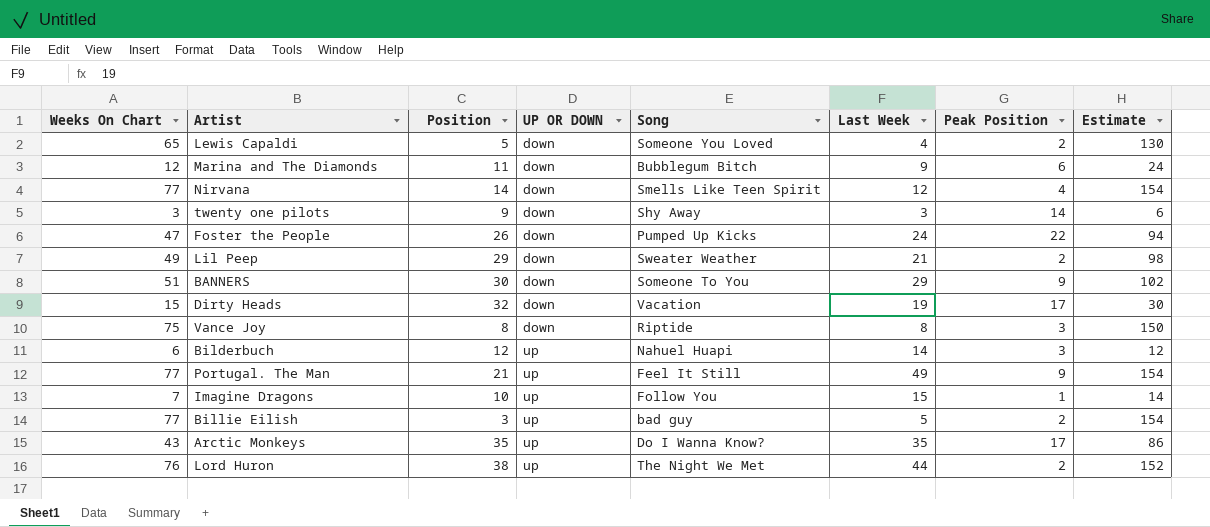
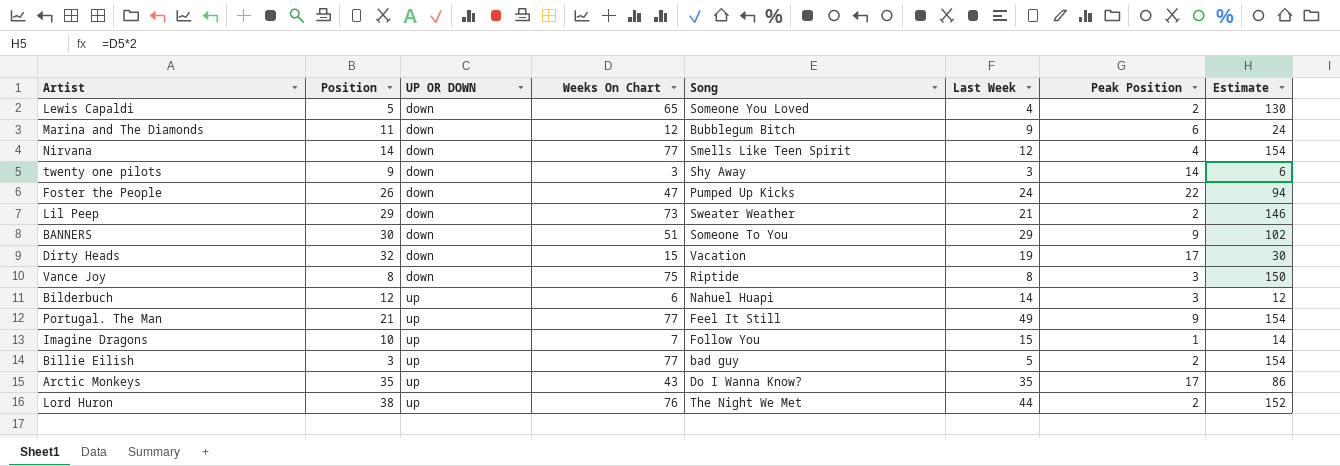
column Weeks On Chart | position: 1 -> 4
Lil Peep | Weeks On Chart: 49 -> 73
Lil Peep | Estimate: 98 -> 146

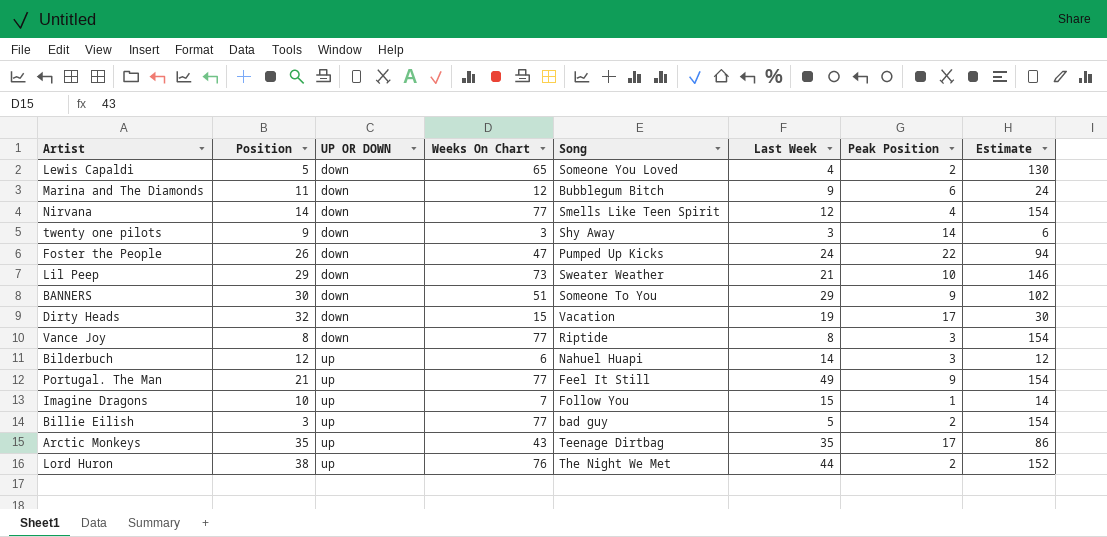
Lil Peep | Peak Position: 2 -> 10
Vance Joy | Weeks On Chart: 75 -> 77
Vance Joy | Estimate: 150 -> 154
Arctic Monkeys | Song: Do I Wanna Know? -> Teenage Dirtbag

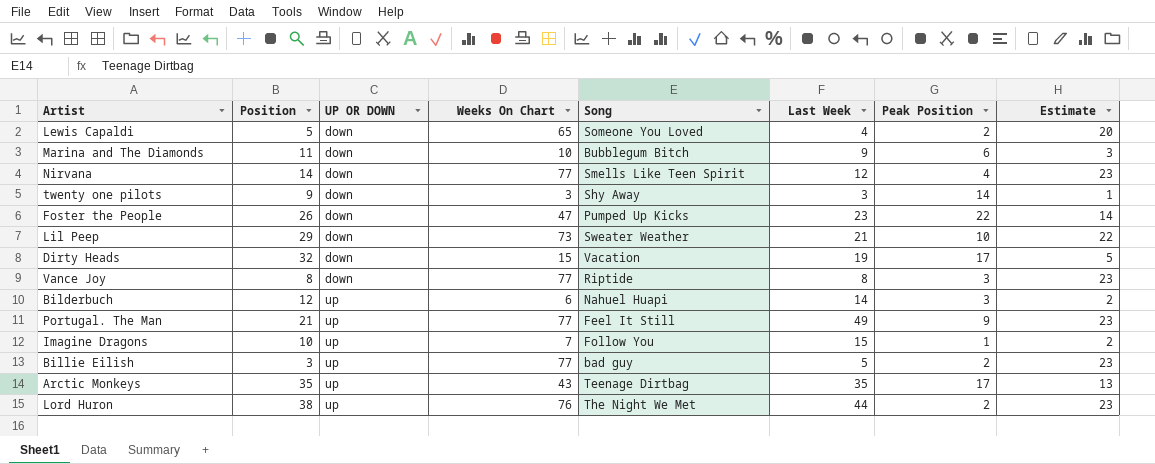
column Estimate | formula: [Weeks On Chart] * 2 -> [Weeks On Chart] * 0.3
row BANNERS: 30 | down | 51 | Someone To You | 29 | 9 | 102 -> none
Marina and The Diamonds | Weeks On Chart: 12 -> 10
Foster the People | Last Week: 24 -> 23

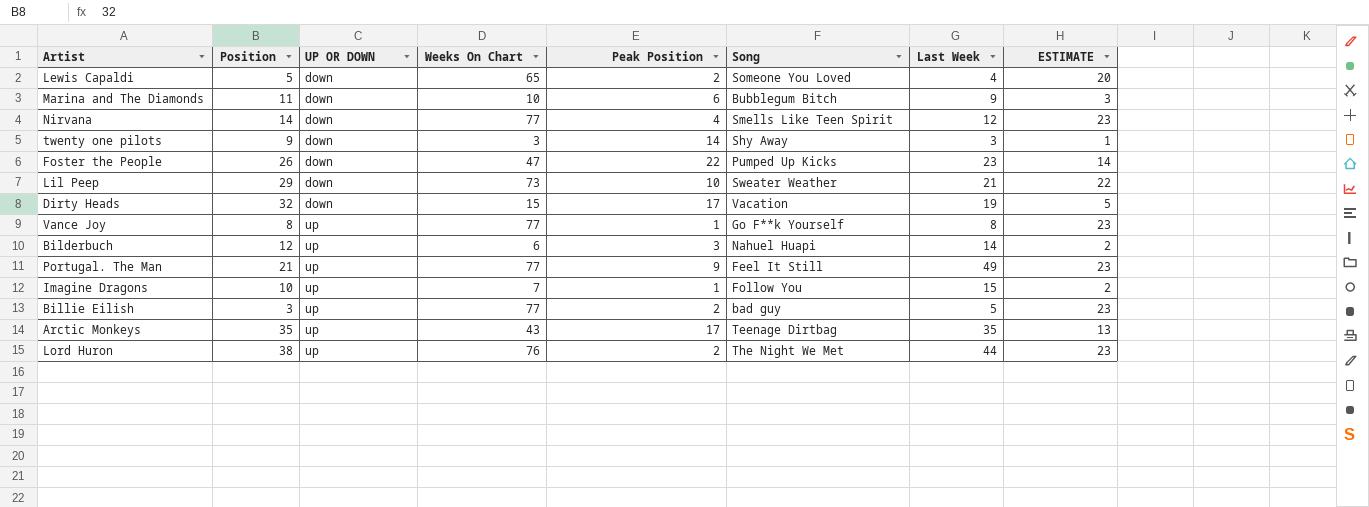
column Peak Position | position: 7 -> 5
column name: Estimate -> ESTIMATE
Vance Joy | UP OR DOWN: down -> up
Vance Joy | Peak Position: 3 -> 1
Vance Joy | Song: Riptide -> Go F**k Yourself

